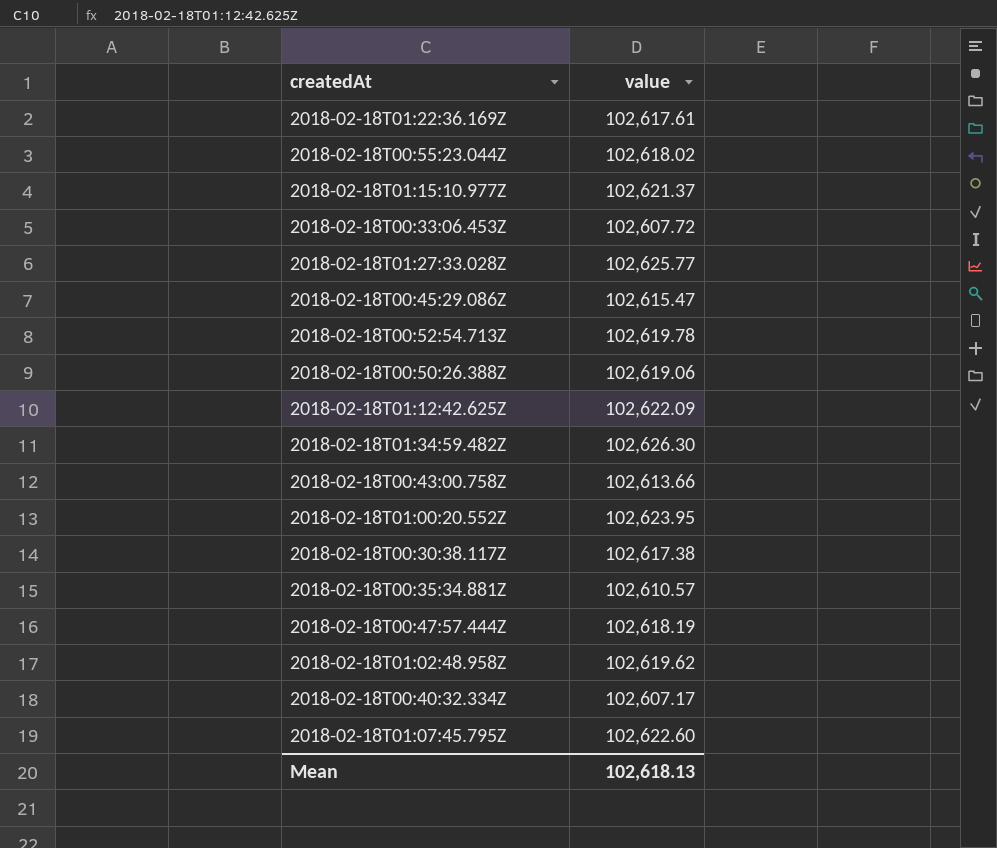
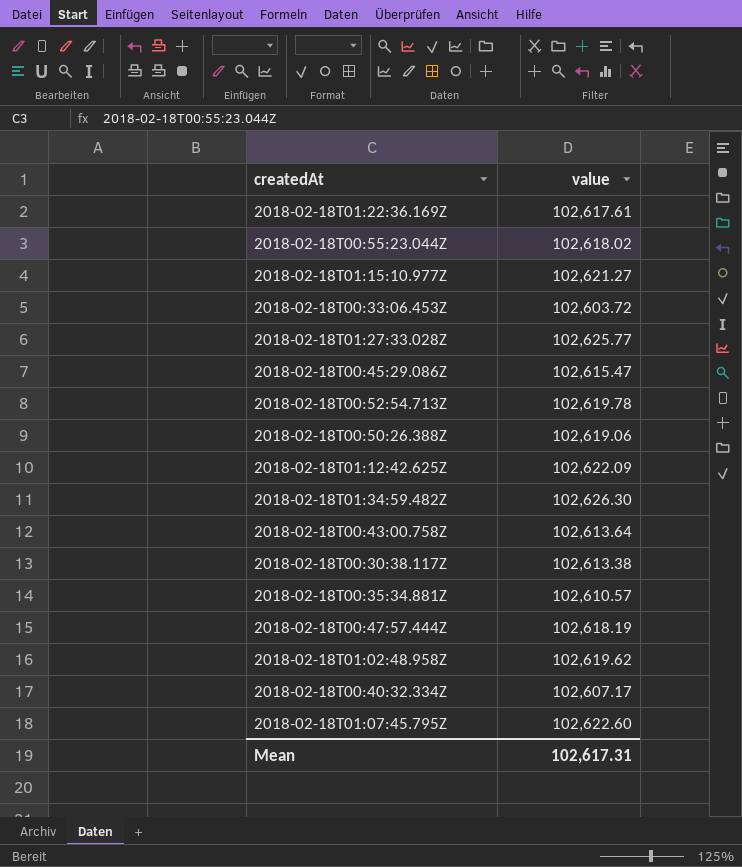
row 2018-02-18T01:00:20.552Z: 102,623.95 -> none
2018-02-18T01:15:10.977Z | value: 102,621.37 -> 102,621.27
2018-02-18T00:33:06.453Z | value: 102,607.72 -> 102,603.72
2018-02-18T00:43:00.758Z | value: 102,613.66 -> 102,613.64
2018-02-18T00:30:38.117Z | value: 102,617.38 -> 102,613.38
Mean | value: 102,618.13 -> 102,617.31

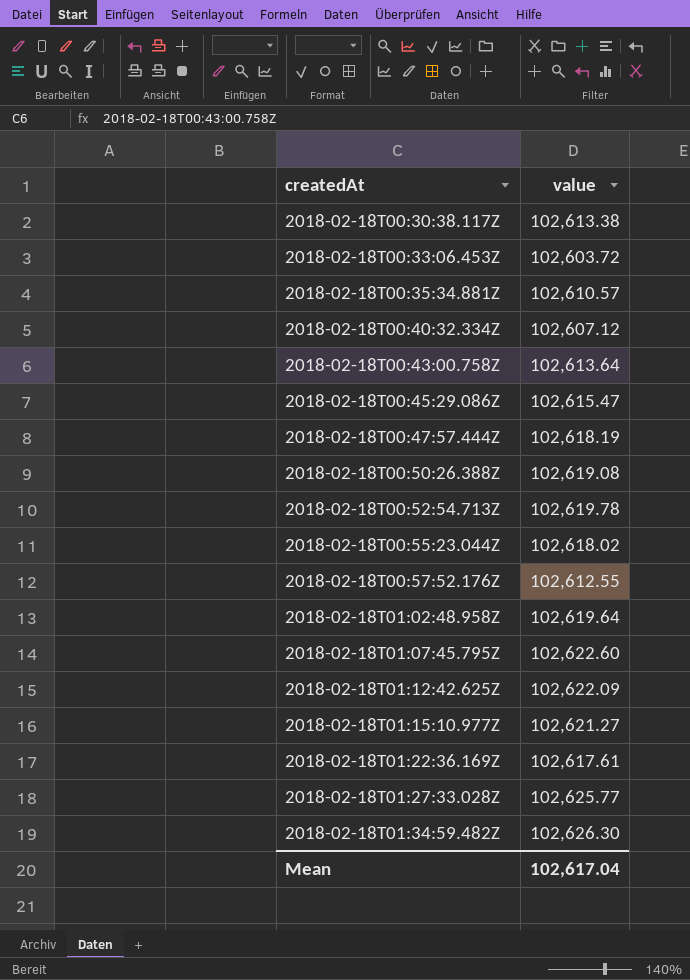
row order: none -> createdAt ascending
2018-02-18T00:40:32.334Z | value: 102,607.17 -> 102,607.12
2018-02-18T00:50:26.388Z | value: 102,619.06 -> 102,619.08
row 2018-02-18T00:57:52.176Z: none -> 102,612.55
2018-02-18T01:02:48.958Z | value: 102,619.62 -> 102,619.64
Mean | value: 102,617.31 -> 102,617.04

